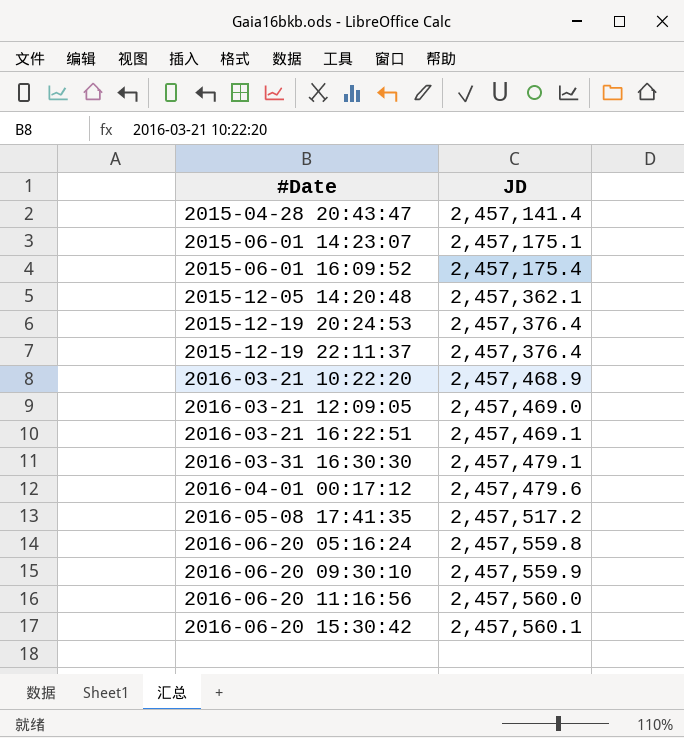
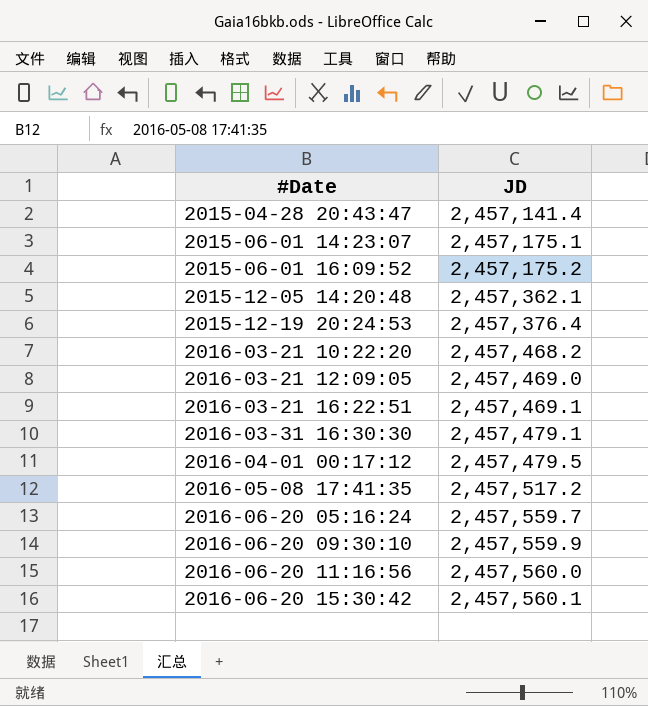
row 2015-12-19 22:11:37: 2,457,376.4 -> none
2015-06-01 16:09:52 | JD: 2,457,175.4 -> 2,457,175.2
2016-03-21 10:22:20 | JD: 2,457,468.9 -> 2,457,468.2
2016-04-01 00:17:12 | JD: 2,457,479.6 -> 2,457,479.5
2016-06-20 05:16:24 | JD: 2,457,559.8 -> 2,457,559.7

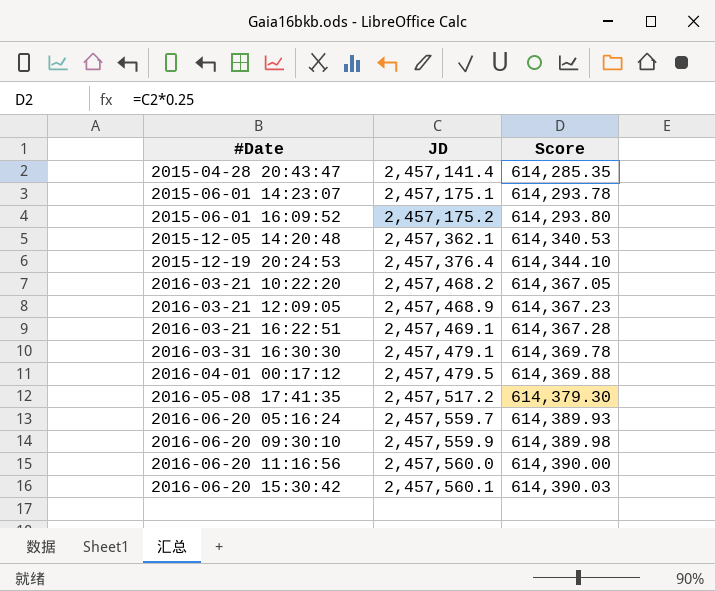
column Score | formula: none -> [JD] * 0.25
2016-03-21 12:09:05 | JD: 2,457,469.0 -> 2,457,468.9

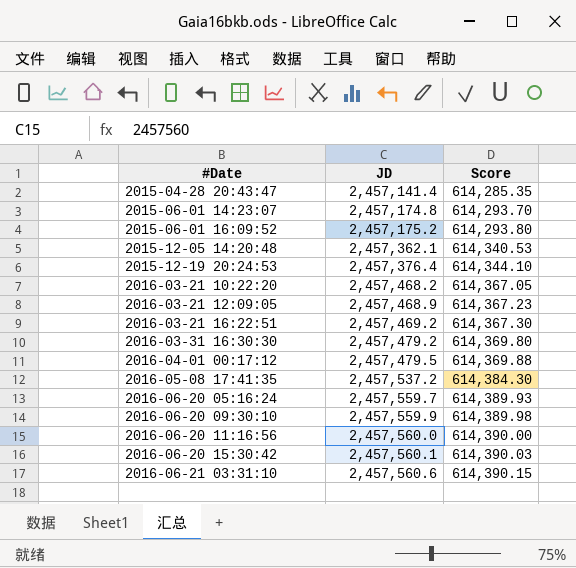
2015-06-01 14:23:07 | JD: 2,457,175.1 -> 2,457,174.8
2015-06-01 14:23:07 | Score: 614,293.78 -> 614,293.70
2016-03-21 16:22:51 | JD: 2,457,469.1 -> 2,457,469.2
2016-03-21 16:22:51 | Score: 614,367.28 -> 614,367.30
2016-03-31 16:30:30 | JD: 2,457,479.1 -> 2,457,479.2
2016-03-31 16:30:30 | Score: 614,369.78 -> 614,369.80
2016-05-08 17:41:35 | JD: 2,457,517.2 -> 2,457,537.2
2016-05-08 17:41:35 | Score: 614,379.30 -> 614,384.30
row 2016-06-21 03:31:10: none -> 2,457,560.6 | 614,390.15

